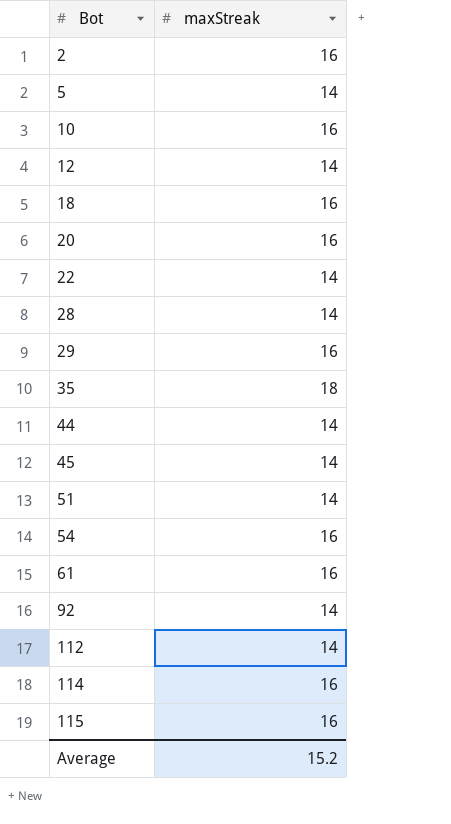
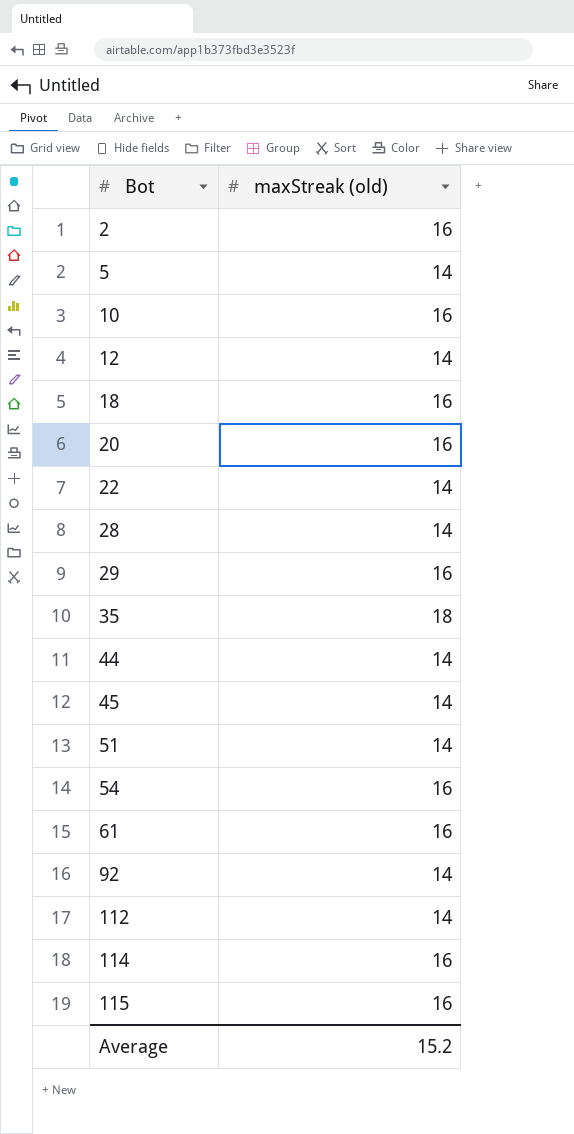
column name: maxStreak -> maxStreak (old)

